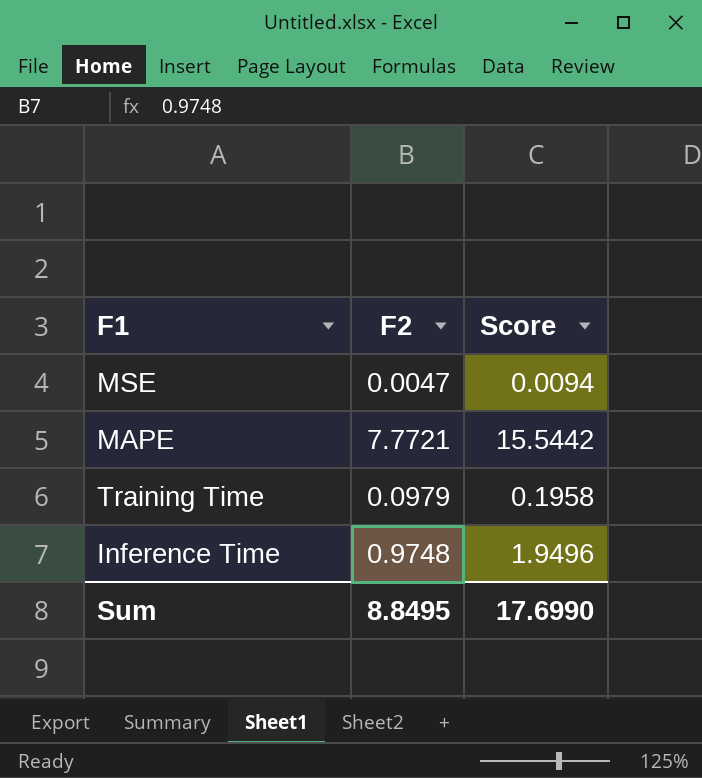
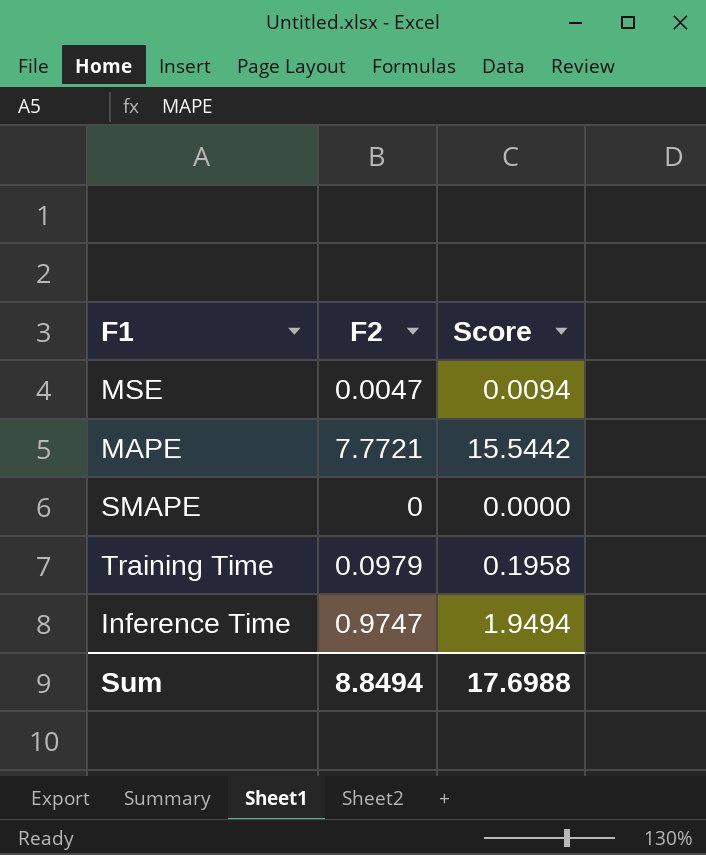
row SMAPE: none -> 0 | 0.0000
Inference Time | F2: 0.9748 -> 0.9747
Inference Time | Score: 1.9496 -> 1.9494
Sum | F2: 8.8495 -> 8.8494
Sum | Score: 17.6990 -> 17.6988

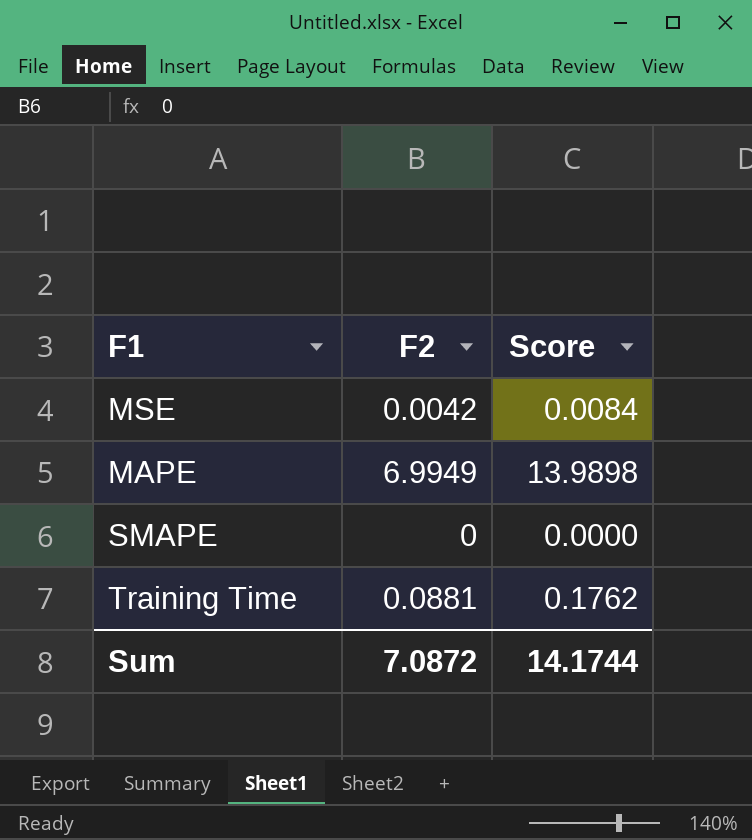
row Inference Time: 0.9747 | 1.9494 -> none
MSE | F2: 0.0047 -> 0.0042
MSE | Score: 0.0094 -> 0.0084
MAPE | F2: 7.7721 -> 6.9949
MAPE | Score: 15.5442 -> 13.9898
Training Time | F2: 0.0979 -> 0.0881
Training Time | Score: 0.1958 -> 0.1762
Sum | F2: 8.8494 -> 7.0872
Sum | Score: 17.6988 -> 14.1744

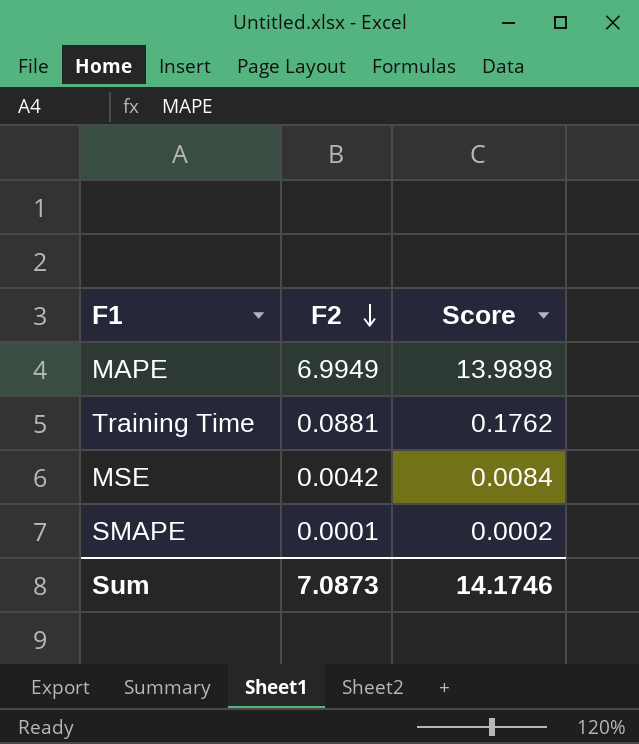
row order: none -> F2 descending
SMAPE | F2: 0 -> 0.0001
SMAPE | Score: 0.0000 -> 0.0002
Sum | F2: 7.0872 -> 7.0873
Sum | Score: 14.1744 -> 14.1746

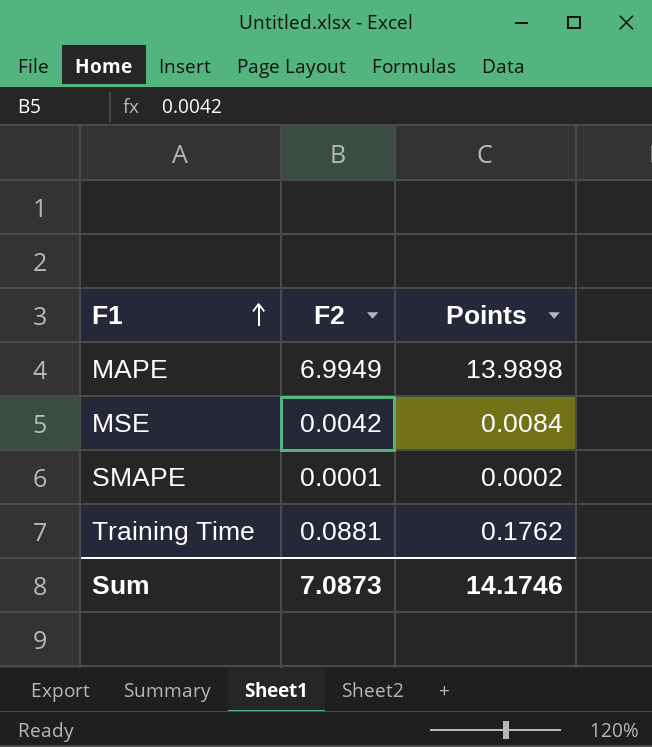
row order: F2 descending -> F1 ascending
column name: Score -> Points

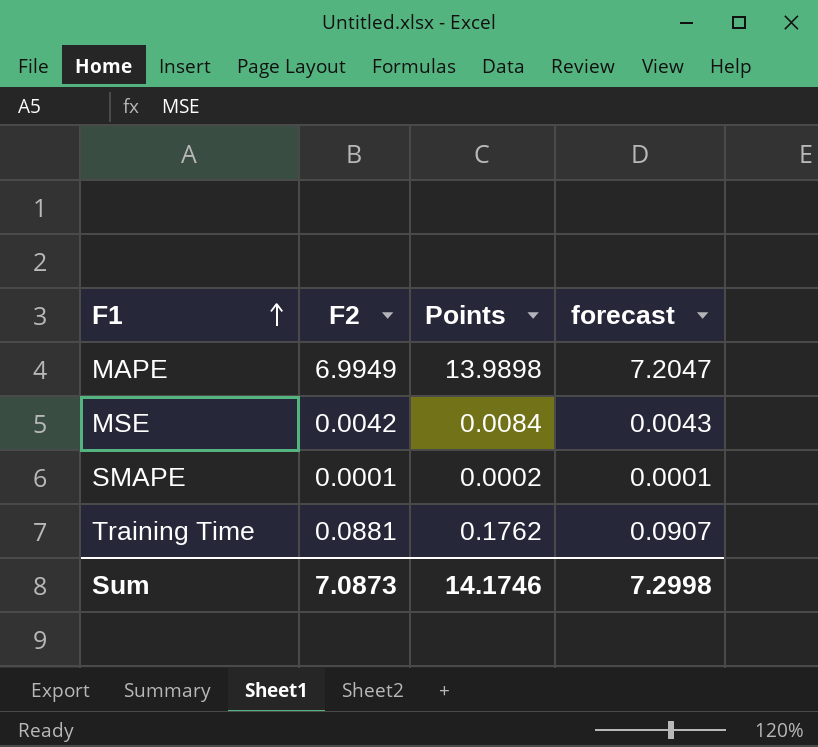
column forecast | formula: none -> [F2] * 1.03

